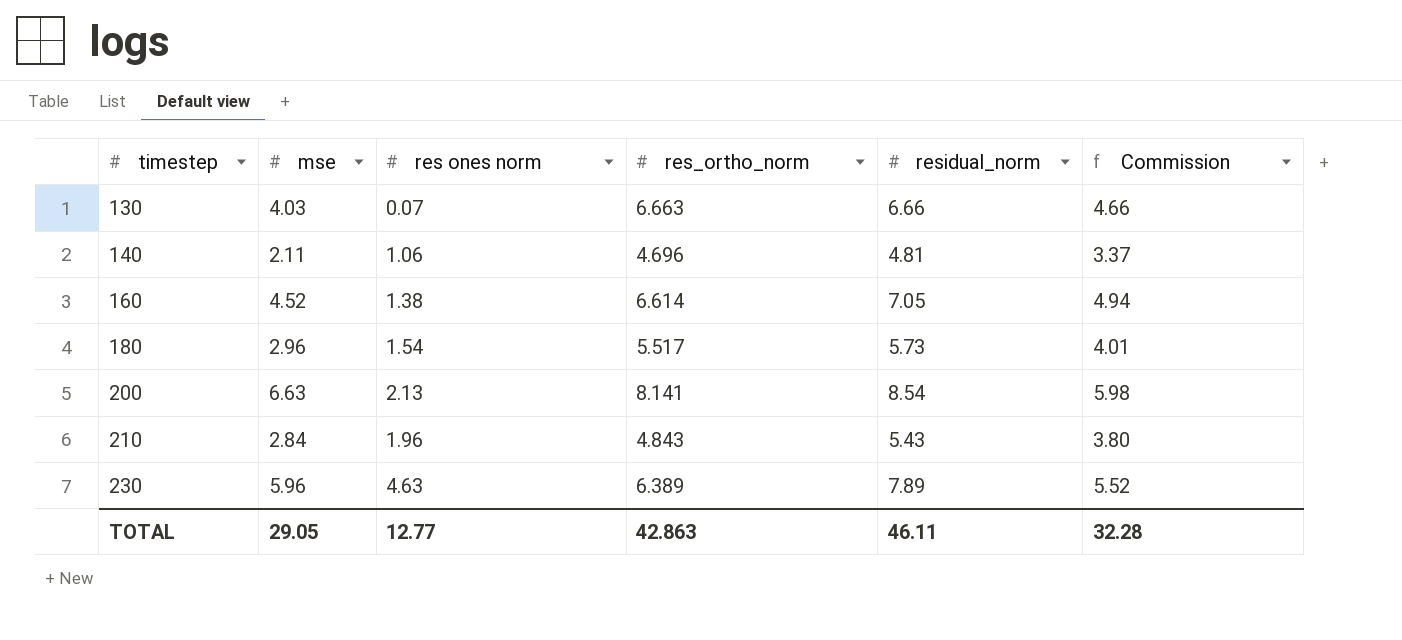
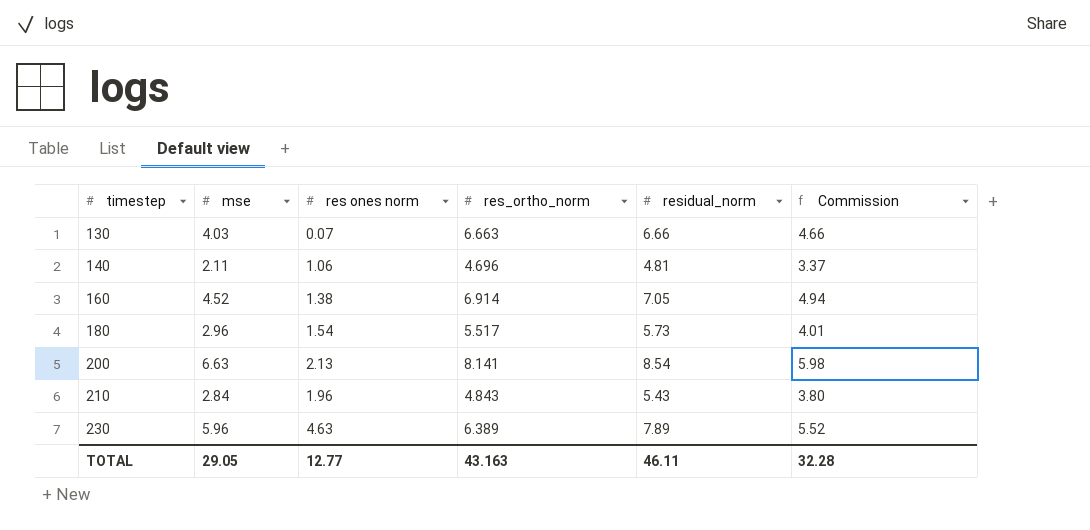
160 | res_ortho_norm: 6.614 -> 6.914
TOTAL | res_ortho_norm: 42.863 -> 43.163

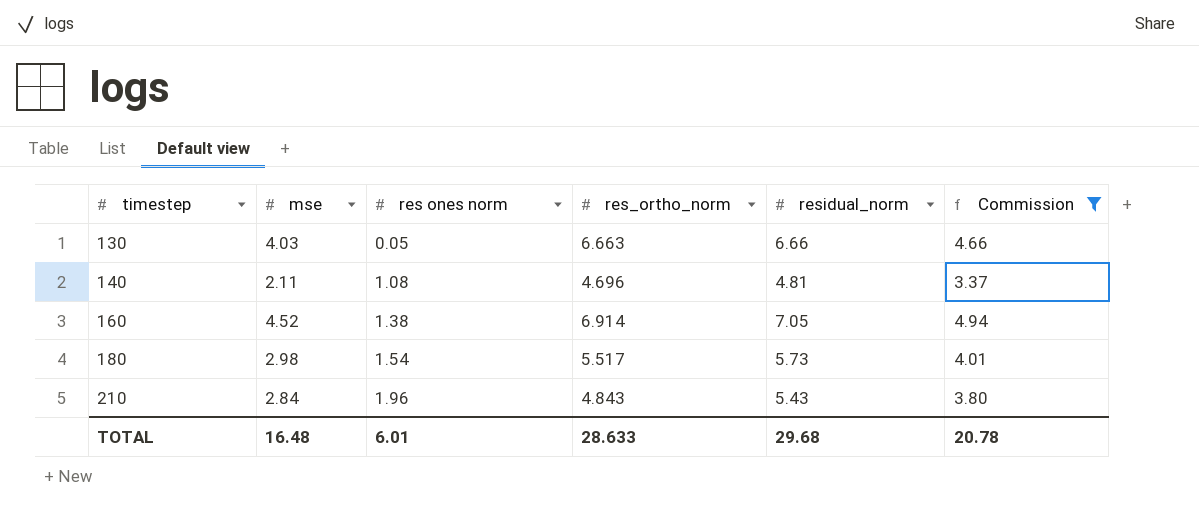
filter: none -> Commission <= 4.94
130 | res ones norm: 0.07 -> 0.05
140 | res ones norm: 1.06 -> 1.08
180 | mse: 2.96 -> 2.98
TOTAL | mse: 29.05 -> 16.48
TOTAL | res ones norm: 12.77 -> 6.01
TOTAL | res_ortho_norm: 43.163 -> 28.633
TOTAL | residual_norm: 46.11 -> 29.68
TOTAL | Commission: 32.28 -> 20.78

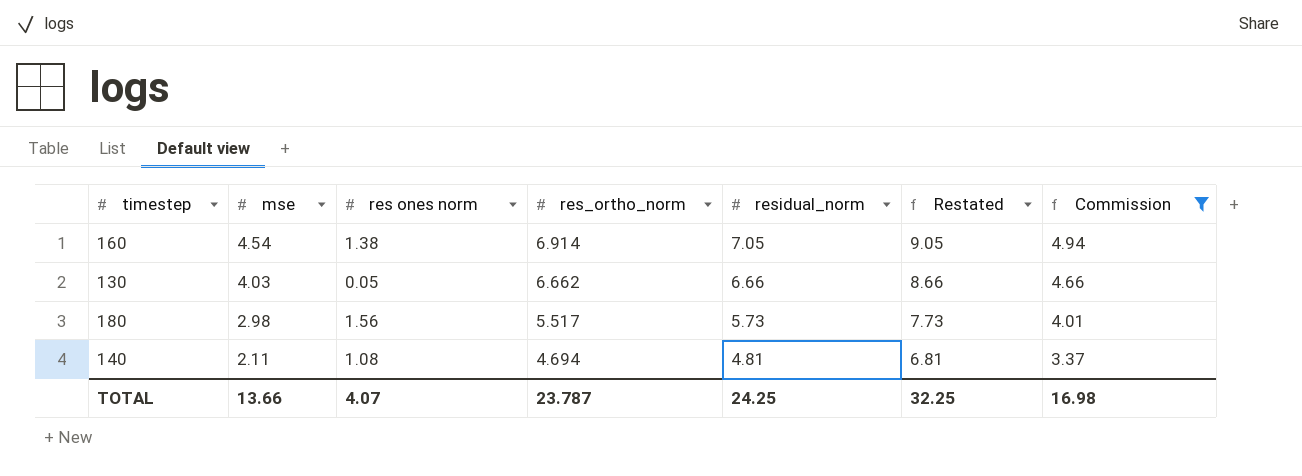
row order: timestep ascending -> mse descending
column Restated | formula: none -> [residual_norm] + 2
row 210: 2.84 | 1.96 | 4.843 | 5.43 | 3.80 -> none
160 | mse: 4.52 -> 4.54
130 | res_ortho_norm: 6.663 -> 6.662
180 | res ones norm: 1.54 -> 1.56
140 | res_ortho_norm: 4.696 -> 4.694
TOTAL | mse: 16.48 -> 13.66
TOTAL | res ones norm: 6.01 -> 4.07
TOTAL | res_ortho_norm: 28.633 -> 23.787
TOTAL | residual_norm: 29.68 -> 24.25
TOTAL | Commission: 20.78 -> 16.98

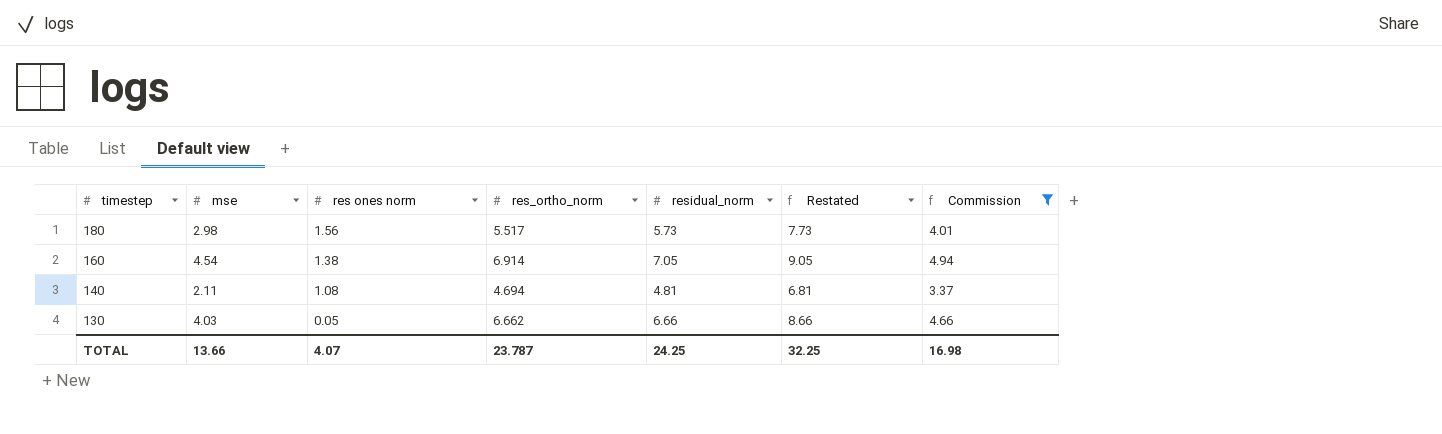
row order: mse descending -> timestep descending

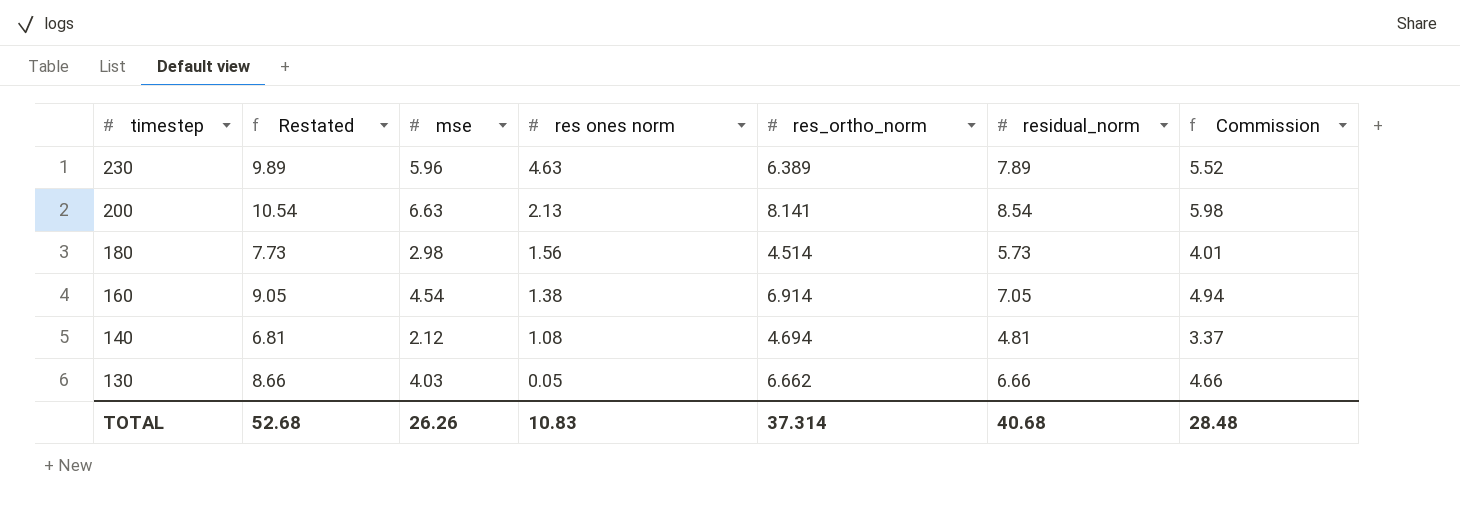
filter: Commission <= 4.94 -> none
column Restated | position: 6 -> 2
180 | res_ortho_norm: 5.517 -> 4.514
140 | mse: 2.11 -> 2.12
TOTAL | Restated: 32.25 -> 52.68
TOTAL | mse: 13.66 -> 26.26
TOTAL | res ones norm: 4.07 -> 10.83
TOTAL | res_ortho_norm: 23.787 -> 37.314
TOTAL | residual_norm: 24.25 -> 40.68
TOTAL | Commission: 16.98 -> 28.48

